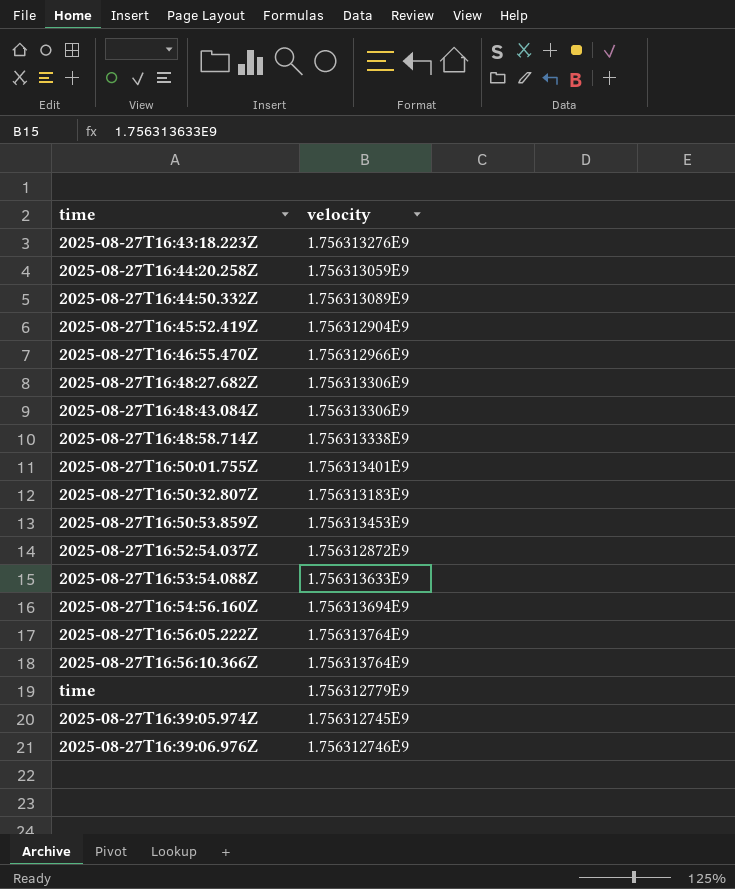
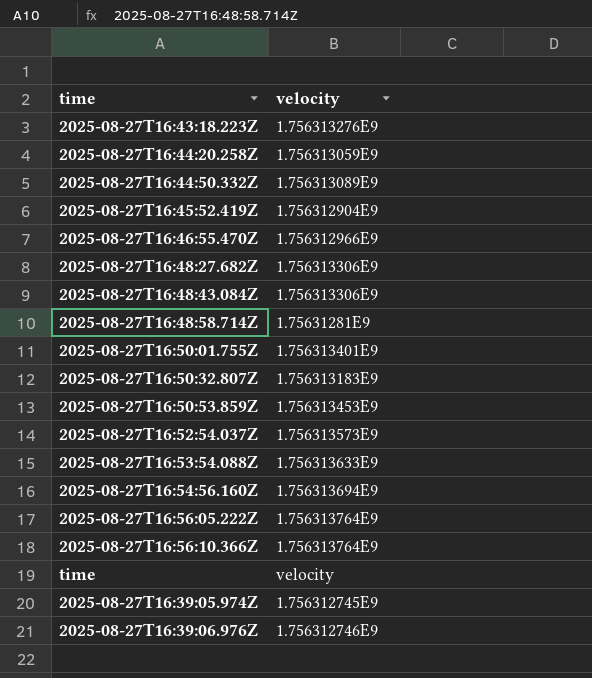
2025-08-27T16:48:58.714Z | velocity: 1.756313338E9 -> 1.75631281E9
2025-08-27T16:52:54.037Z | velocity: 1.756312872E9 -> 1.756313573E9
time | velocity: 1.756312779E9 -> velocity

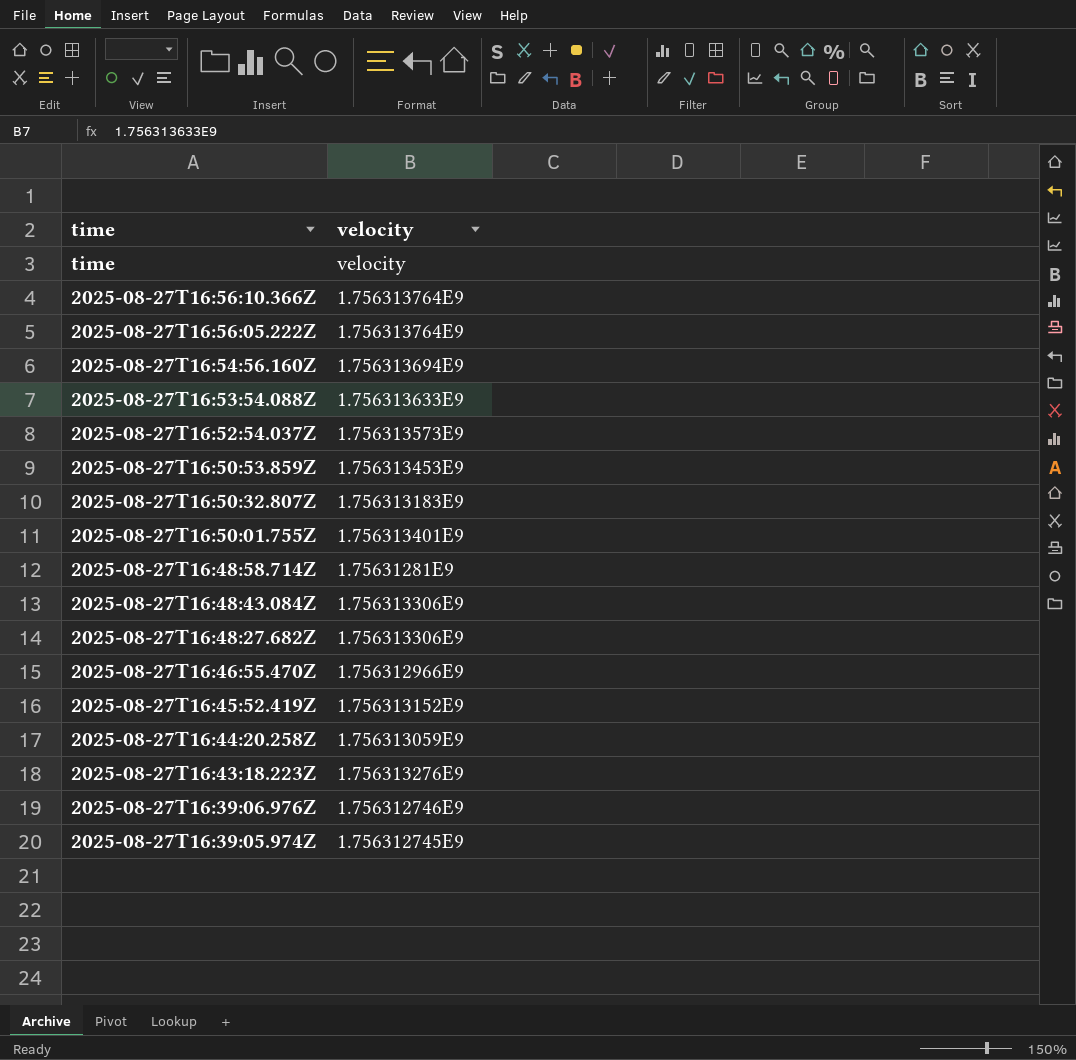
row order: none -> time descending
row 2025-08-27T16:44:50.332Z: 1.756313089E9 -> none
2025-08-27T16:45:52.419Z | velocity: 1.756312904E9 -> 1.756313152E9

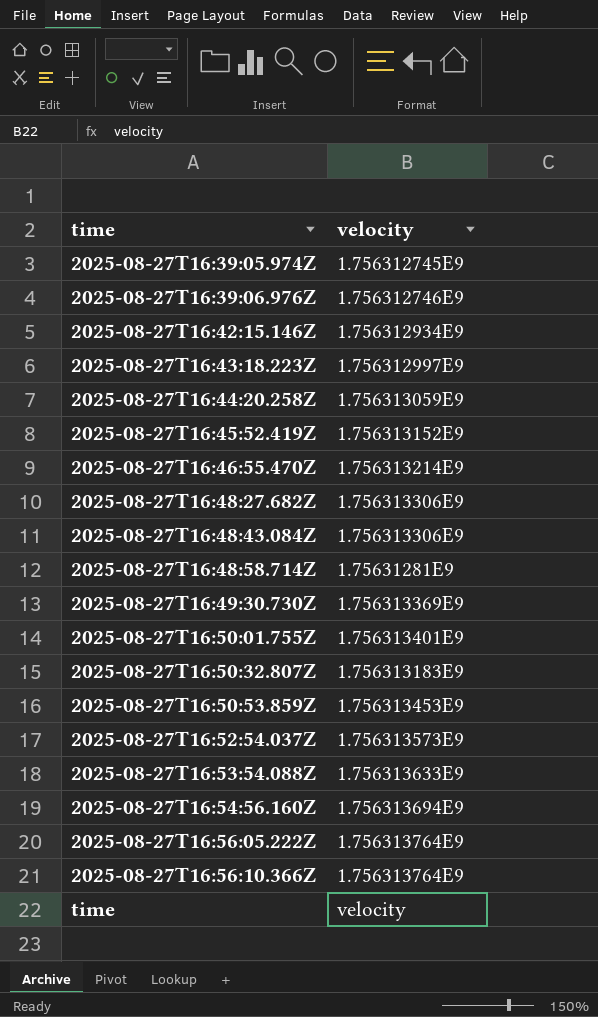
row order: time descending -> time ascending
row 2025-08-27T16:42:15.146Z: none -> 1.756312934E9
2025-08-27T16:43:18.223Z | velocity: 1.756313276E9 -> 1.756312997E9
2025-08-27T16:46:55.470Z | velocity: 1.756312966E9 -> 1.756313214E9
row 2025-08-27T16:49:30.730Z: none -> 1.756313369E9

